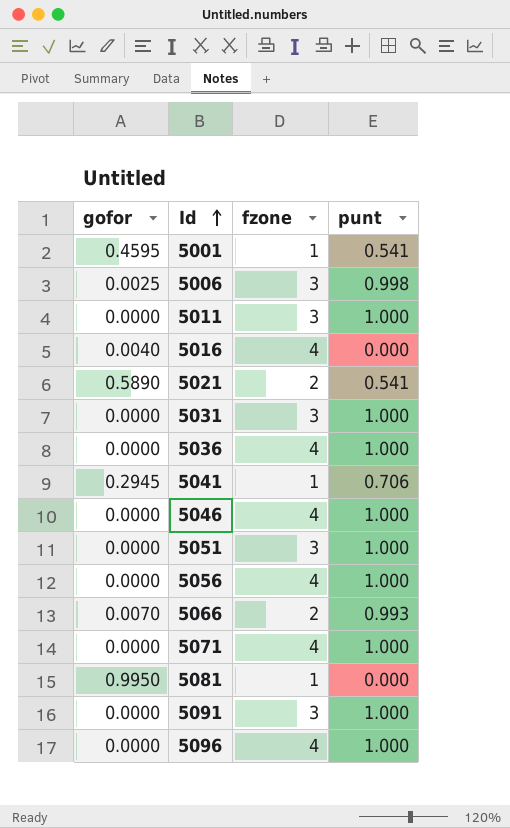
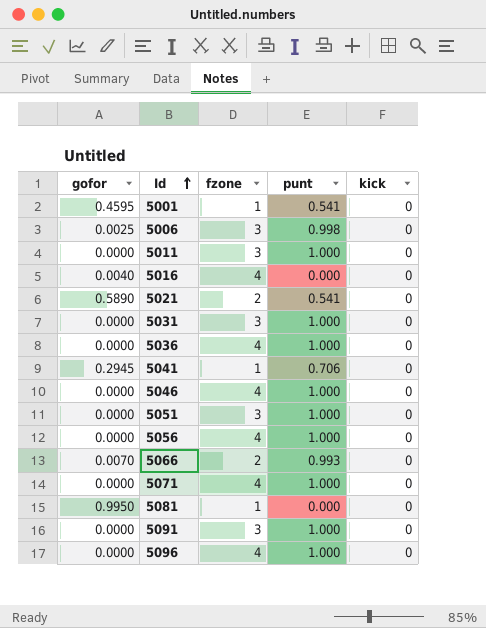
column kick | position: none -> 5

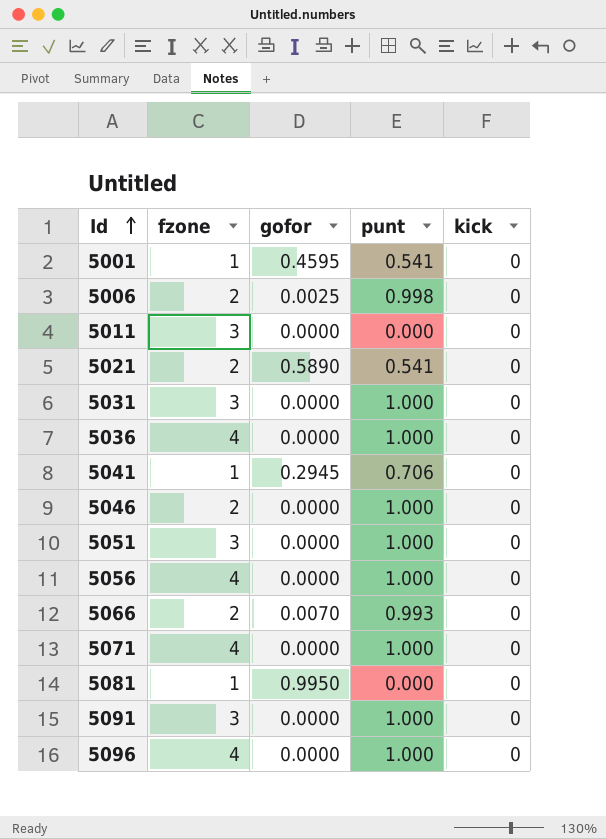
column gofor | position: 1 -> 3
row 5016: 0.0040 | 4 | 0.000 | 0 -> none
5006 | fzone: 3 -> 2
5011 | punt: 1.000 -> 0.000
5046 | fzone: 4 -> 2

